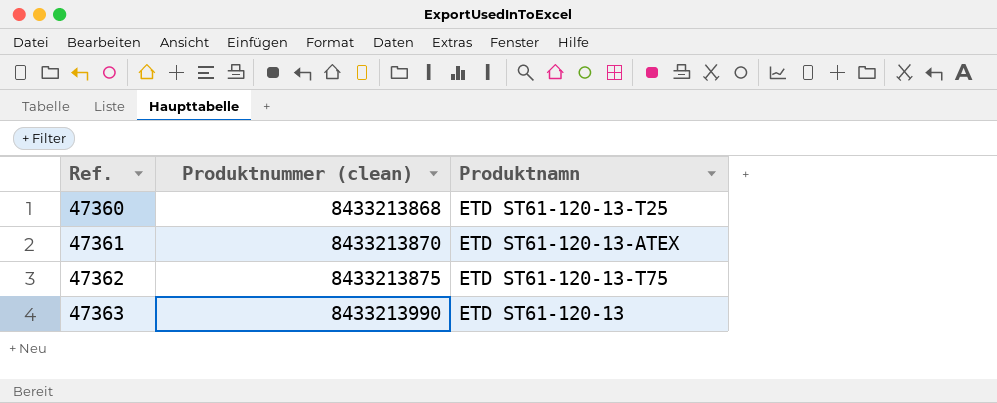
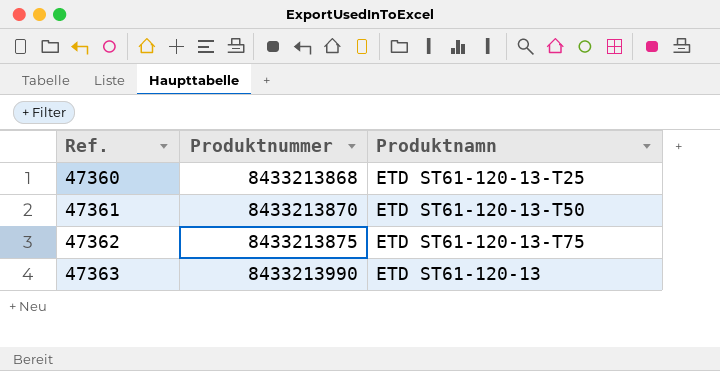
column name: Produktnummer (clean) -> Produktnummer
47361 | Produktnamn: ETD ST61-120-13-ATEX -> ETD ST61-120-13-T50

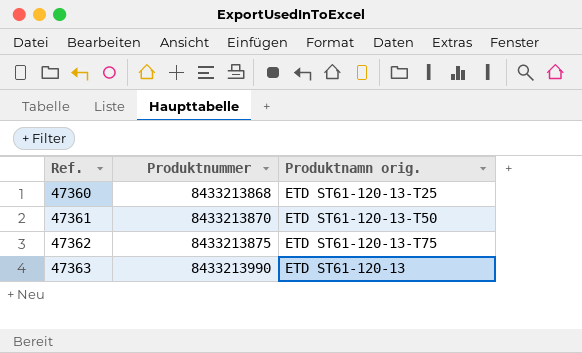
column name: Produktnamn -> Produktnamn orig.

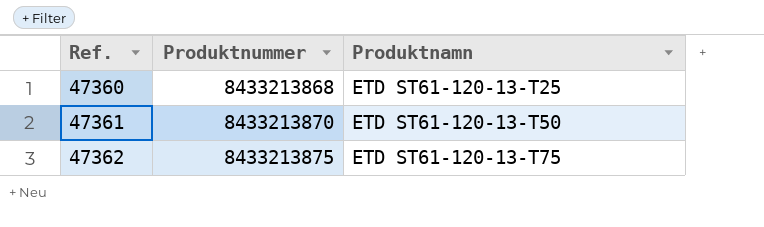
column name: Produktnamn orig. -> Produktnamn
row 47363: 8433213990 | ETD ST61-120-13 -> none

